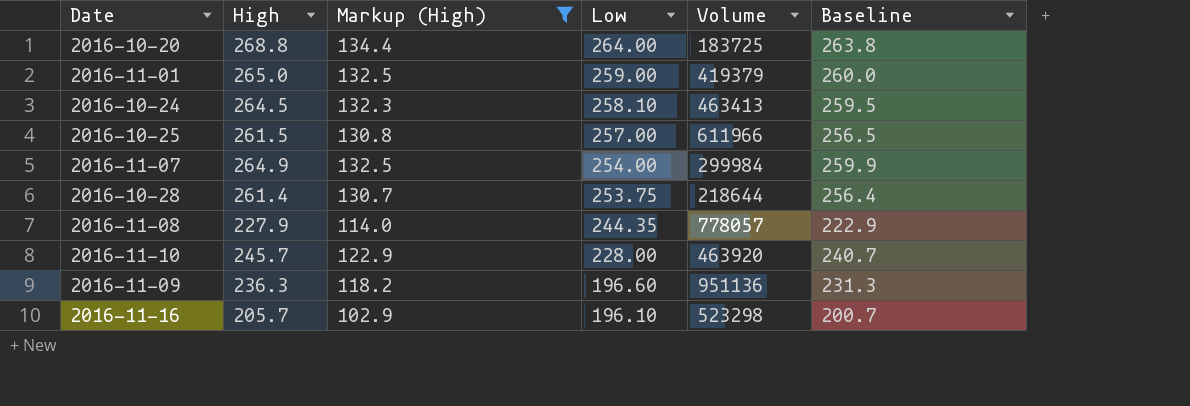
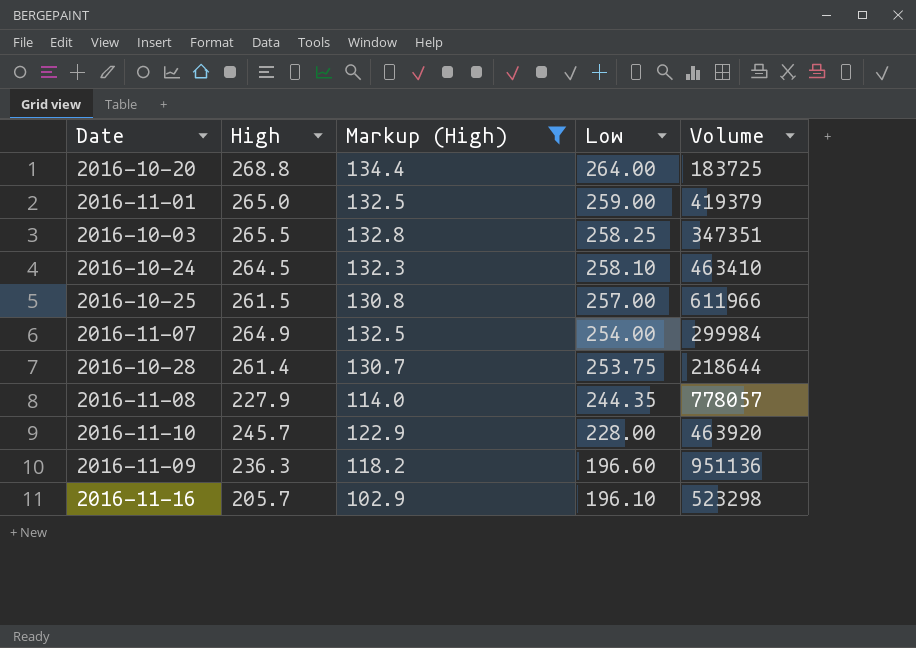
column Baseline | formula: [High] - 5 -> none
row 2016-10-03: none -> 265.5 | 132.8 | 258.25 | 347351
2016-10-24 | Volume: 463413 -> 463410

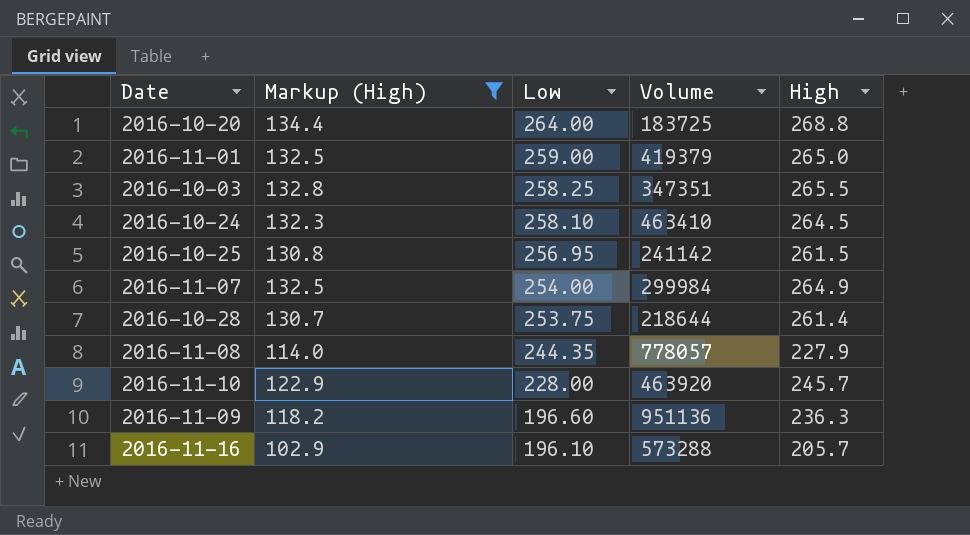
column High | position: 2 -> 5
2016-10-25 | Low: 257.00 -> 256.95
2016-10-25 | Volume: 611966 -> 241142
2016-11-16 | Volume: 523298 -> 573288

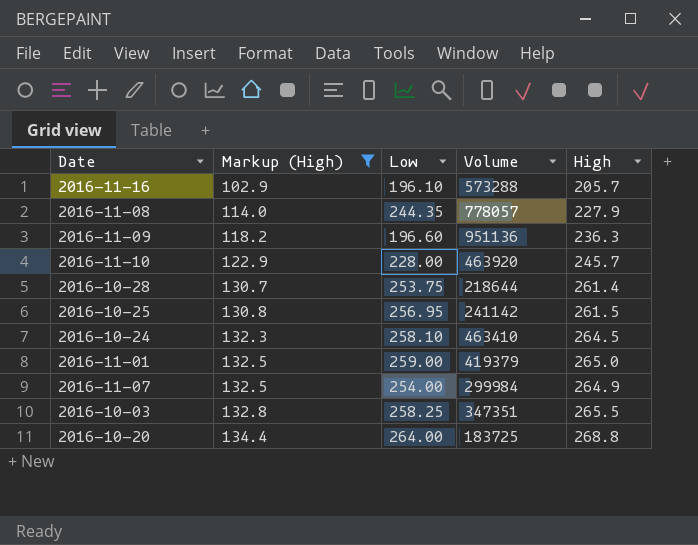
row order: Low descending -> Markup (High) ascending

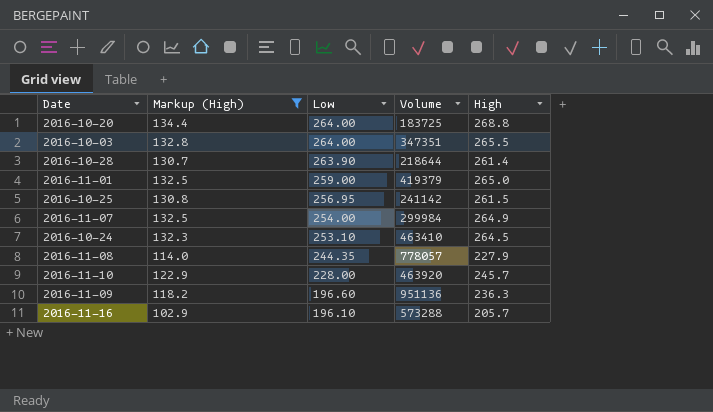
row order: Markup (High) ascending -> Low descending
2016-10-03 | Low: 258.25 -> 264.00
2016-10-28 | Low: 253.75 -> 263.90
2016-10-24 | Low: 258.10 -> 253.10

